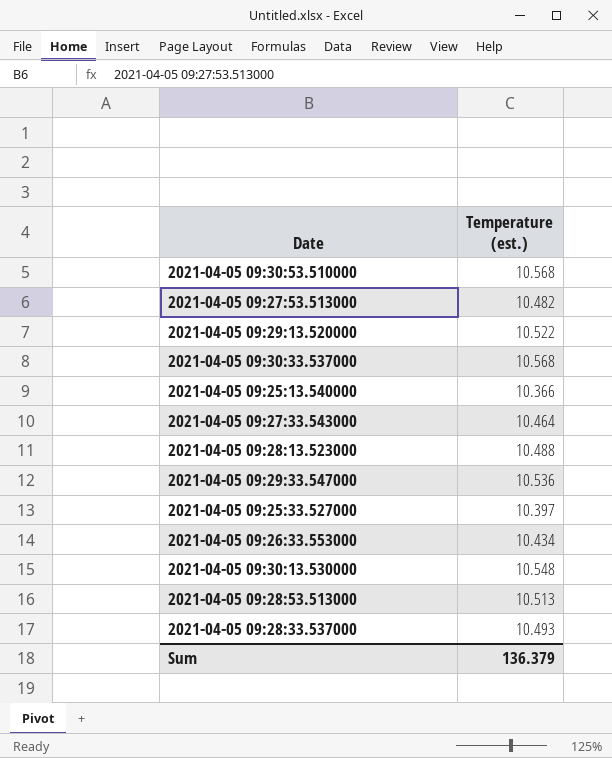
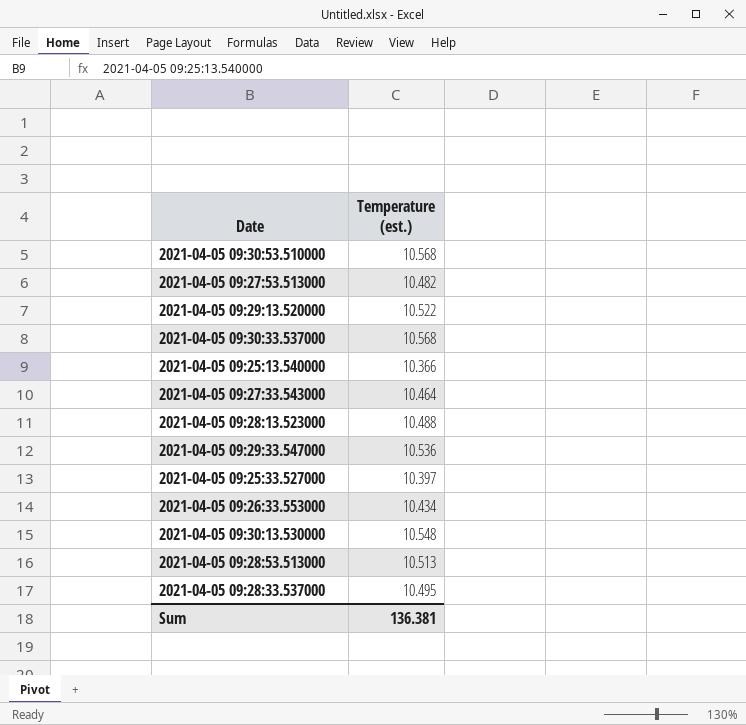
2021-04-05 09:28:33.537000 | Temperature (est.): 10.493 -> 10.495
Sum | Temperature (est.): 136.379 -> 136.381

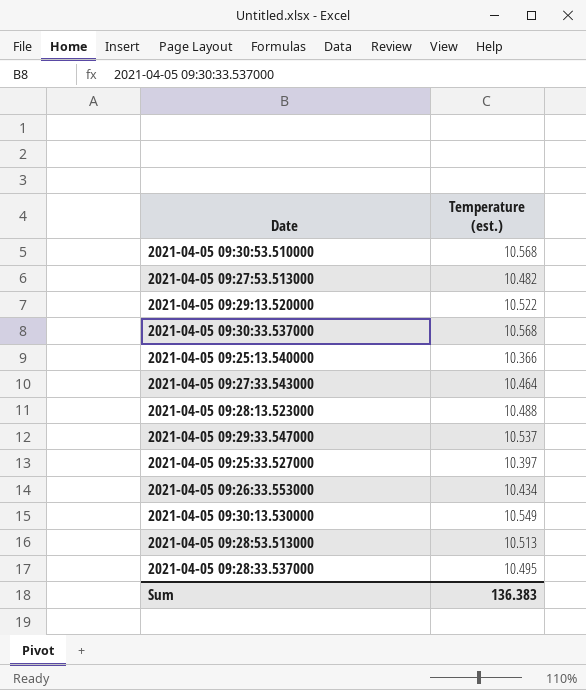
2021-04-05 09:29:33.547000 | Temperature (est.): 10.536 -> 10.537
2021-04-05 09:30:13.530000 | Temperature (est.): 10.548 -> 10.549
Sum | Temperature (est.): 136.381 -> 136.383

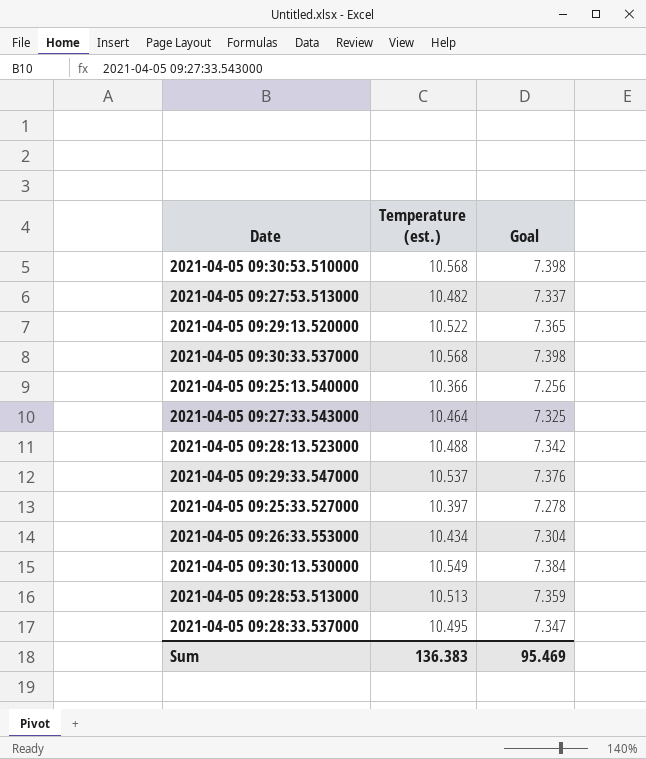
column Goal | formula: none -> [Temperature (est.)] * 0.7

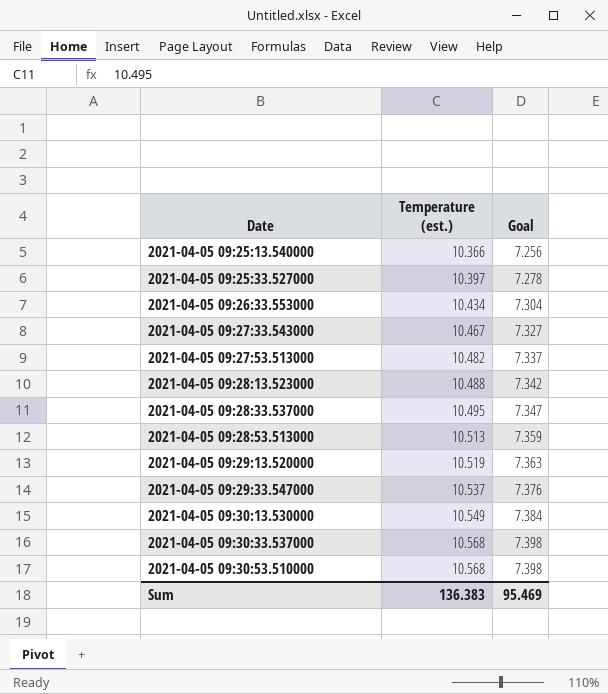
row order: none -> Date ascending
2021-04-05 09:27:33.543000 | Temperature (est.): 10.464 -> 10.467
2021-04-05 09:27:33.543000 | Goal: 7.325 -> 7.327
2021-04-05 09:29:13.520000 | Temperature (est.): 10.522 -> 10.519
2021-04-05 09:29:13.520000 | Goal: 7.365 -> 7.363

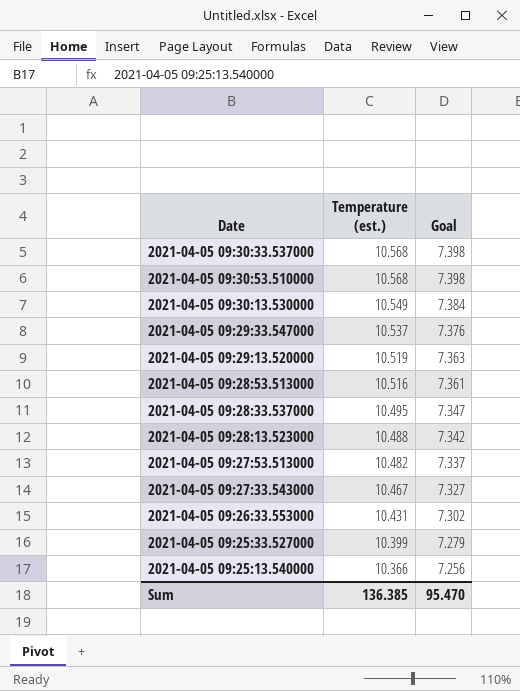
row order: Date ascending -> Temperature (est.) descending
2021-04-05 09:28:53.513000 | Temperature (est.): 10.513 -> 10.516
2021-04-05 09:28:53.513000 | Goal: 7.359 -> 7.361
2021-04-05 09:26:33.553000 | Temperature (est.): 10.434 -> 10.431
2021-04-05 09:26:33.553000 | Goal: 7.304 -> 7.302
2021-04-05 09:25:33.527000 | Temperature (est.): 10.397 -> 10.399
2021-04-05 09:25:33.527000 | Goal: 7.278 -> 7.279
Sum | Temperature (est.): 136.383 -> 136.385
Sum | Goal: 95.469 -> 95.470

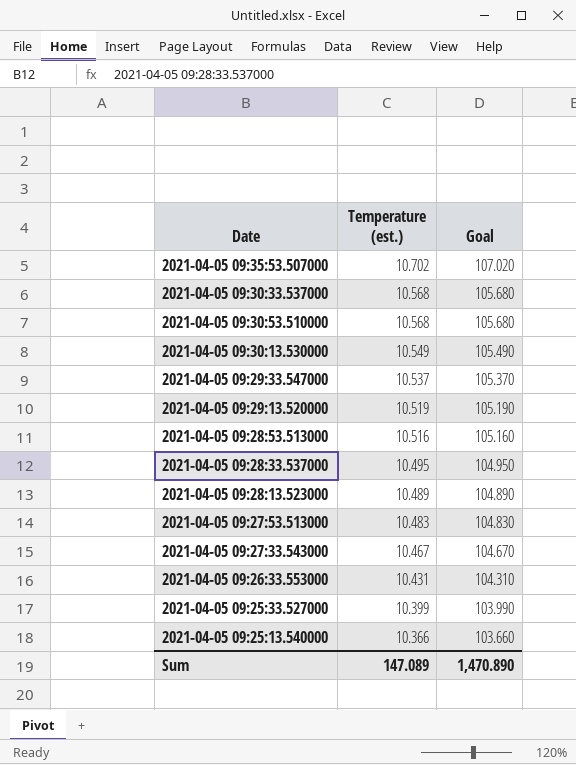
column Goal | formula: [Temperature (est.)] * 0.7 -> [Temperature (est.)] * 10
row 2021-04-05 09:35:53.507000: none -> 10.702 | 107.020
2021-04-05 09:28:13.523000 | Temperature (est.): 10.488 -> 10.489
2021-04-05 09:27:53.513000 | Temperature (est.): 10.482 -> 10.483
Sum | Temperature (est.): 136.385 -> 147.089
Sum | Goal: 95.470 -> 1,470.890

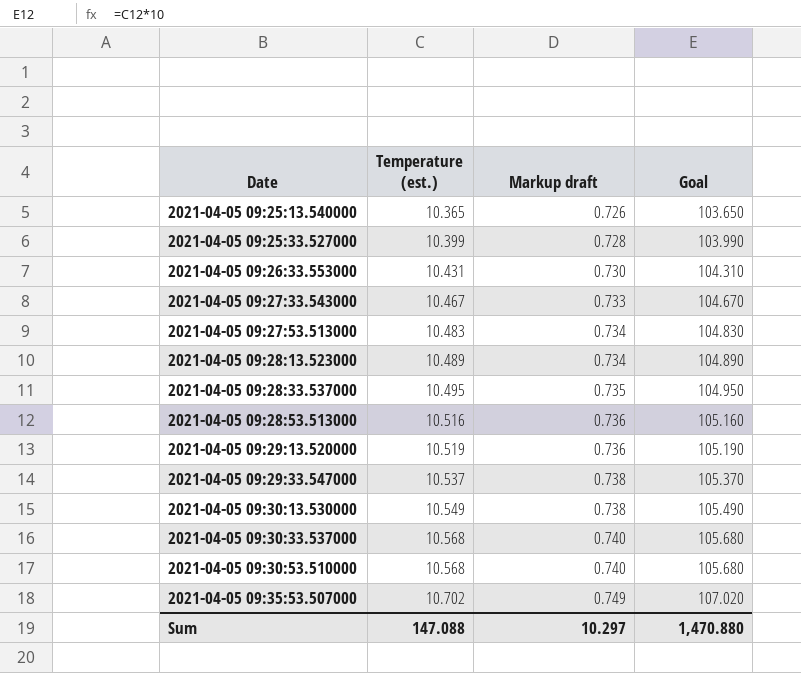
row order: Temperature (est.) descending -> Date ascending
column Markup draft | formula: none -> [Temperature (est.)] * 0.07
2021-04-05 09:25:13.540000 | Temperature (est.): 10.366 -> 10.365
2021-04-05 09:25:13.540000 | Goal: 103.660 -> 103.650
Sum | Temperature (est.): 147.089 -> 147.088
Sum | Goal: 1,470.890 -> 1,470.880

